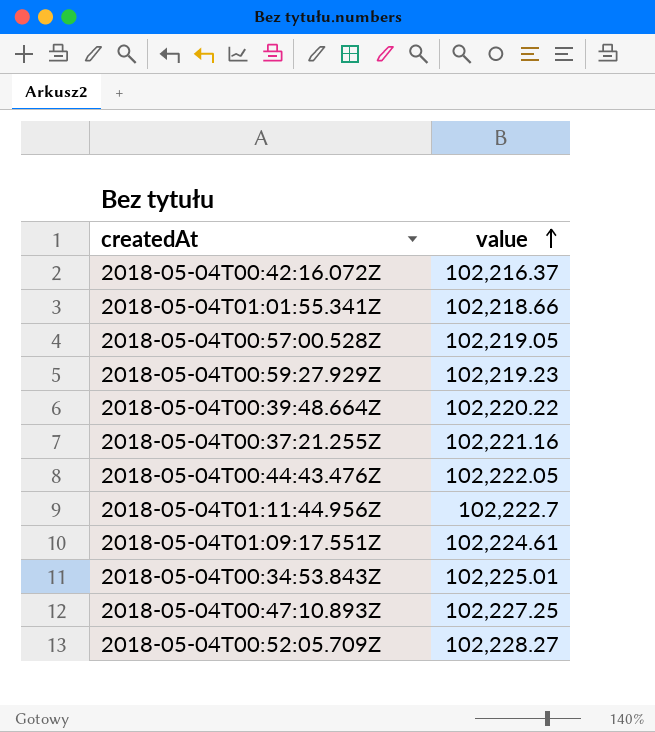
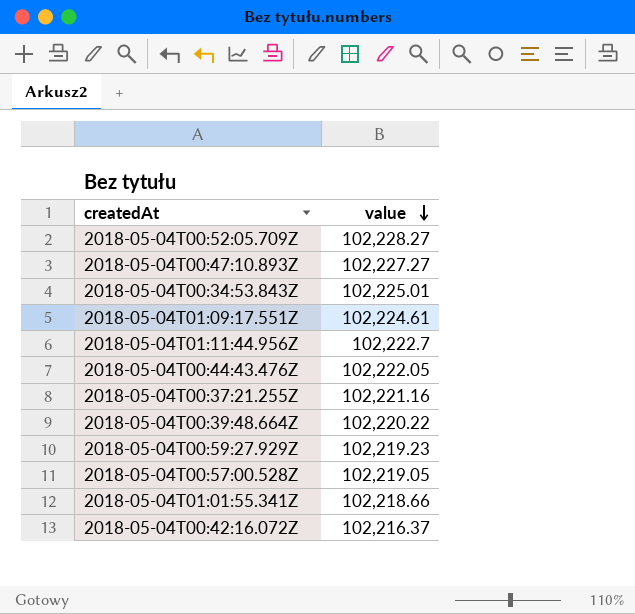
row order: value ascending -> value descending
2018-05-04T00:47:10.893Z | value: 102,227.25 -> 102,227.27

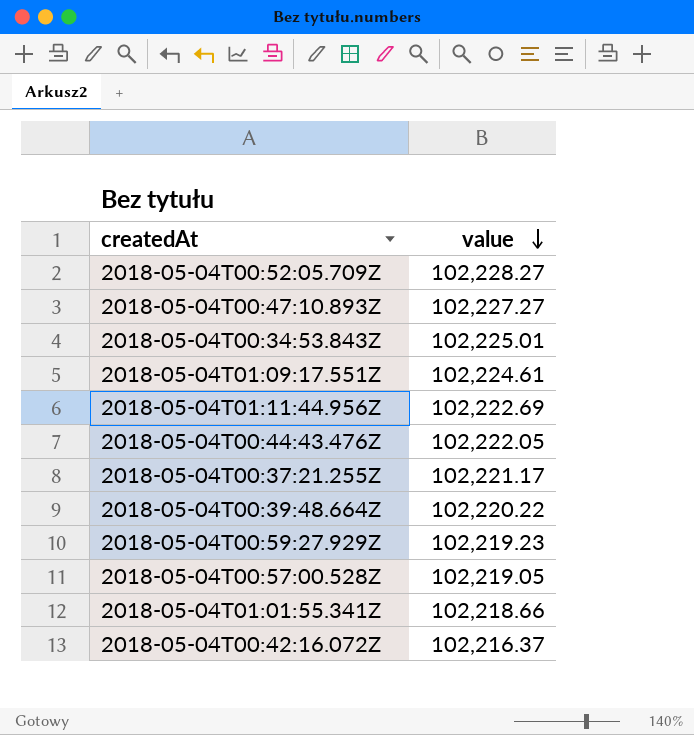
2018-05-04T01:11:44.956Z | value: 102,222.7 -> 102,222.69
2018-05-04T00:37:21.255Z | value: 102,221.16 -> 102,221.17

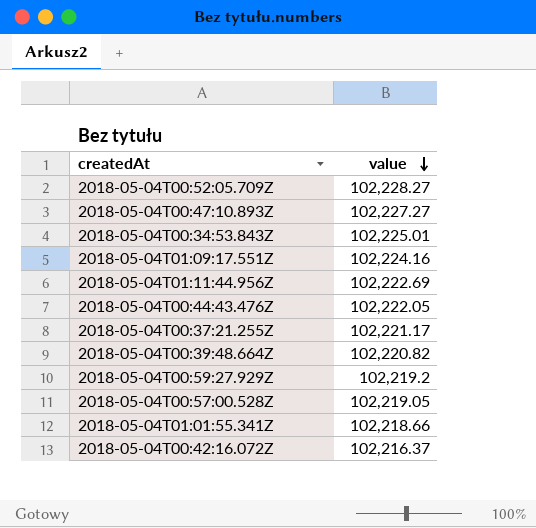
2018-05-04T01:09:17.551Z | value: 102,224.61 -> 102,224.16
2018-05-04T00:39:48.664Z | value: 102,220.22 -> 102,220.82
2018-05-04T00:59:27.929Z | value: 102,219.23 -> 102,219.2

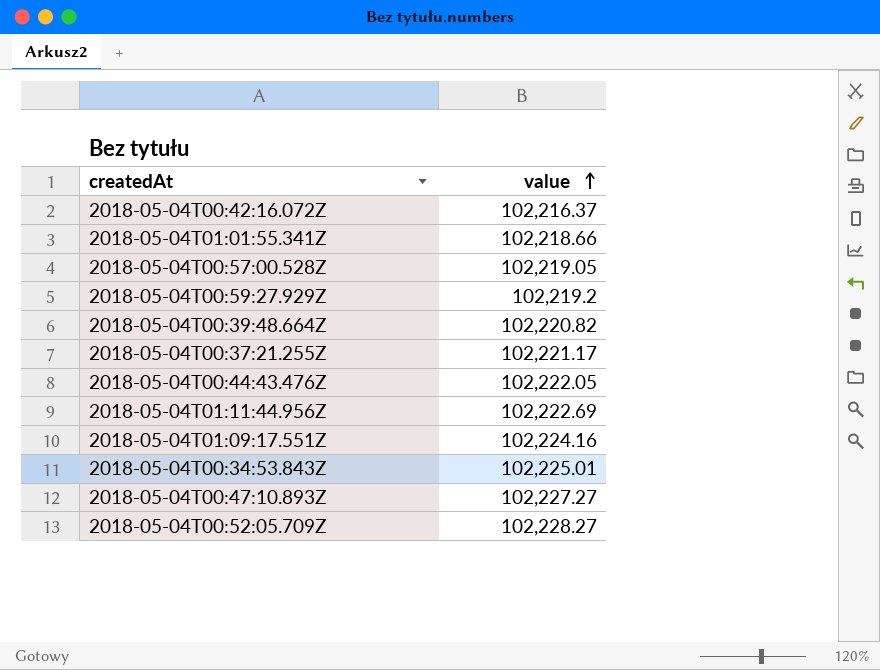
row order: value descending -> value ascending

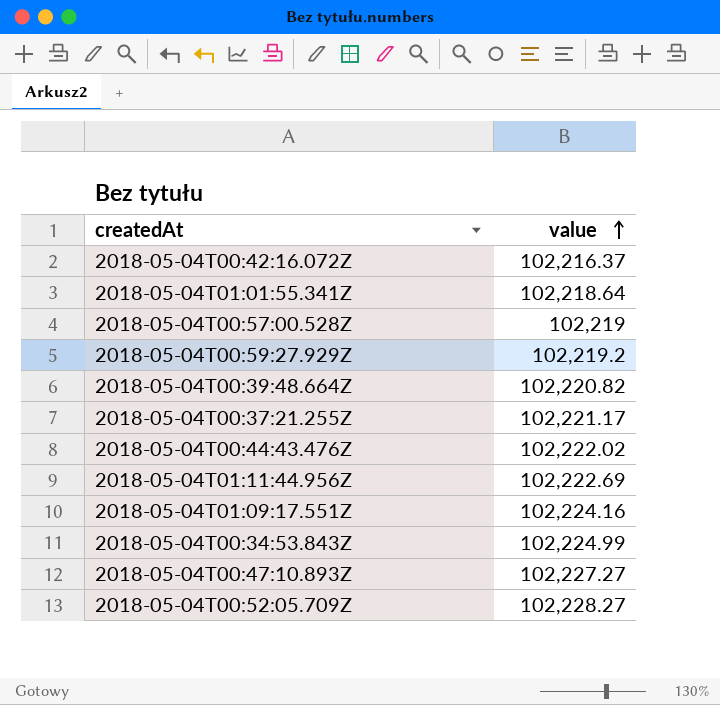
2018-05-04T01:01:55.341Z | value: 102,218.66 -> 102,218.64
2018-05-04T00:57:00.528Z | value: 102,219.05 -> 102,219
2018-05-04T00:44:43.476Z | value: 102,222.05 -> 102,222.02
2018-05-04T00:34:53.843Z | value: 102,225.01 -> 102,224.99

